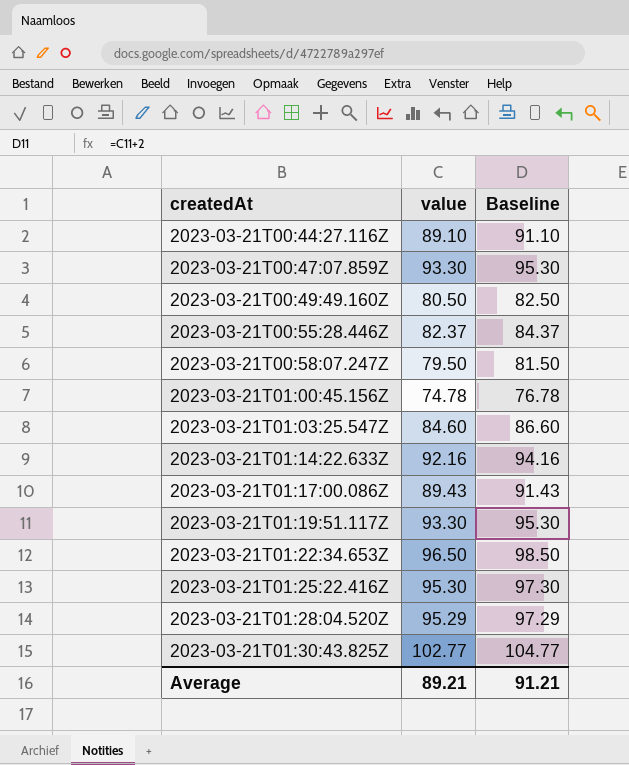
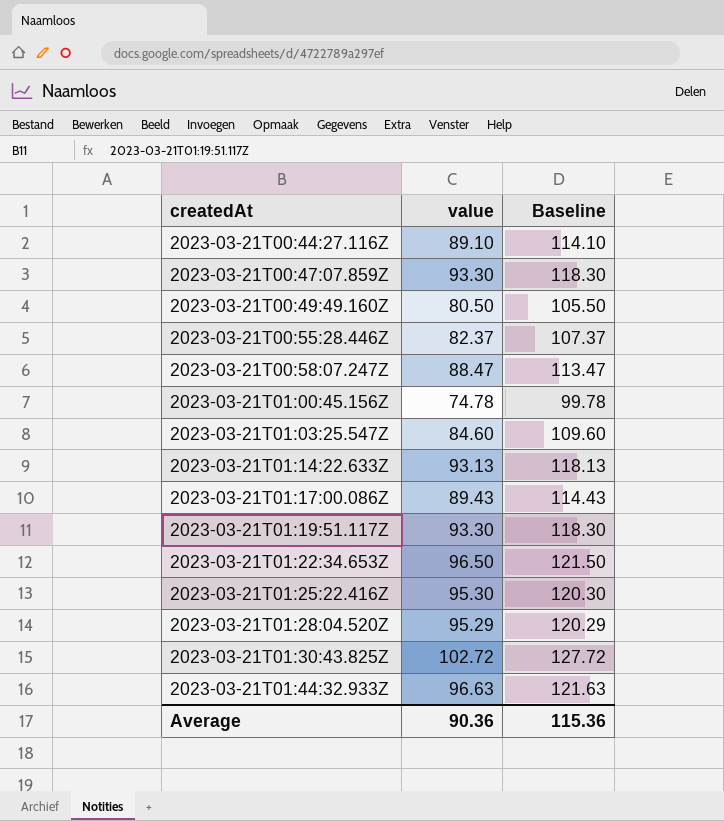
column Baseline | formula: [value] + 2 -> [value] + 25
2023-03-21T00:58:07.247Z | value: 79.50 -> 88.47
2023-03-21T01:14:22.633Z | value: 92.16 -> 93.13
2023-03-21T01:30:43.825Z | value: 102.77 -> 102.72
row 2023-03-21T01:44:32.933Z: none -> 96.63 | 121.63
Average | value: 89.21 -> 90.36
Average | Baseline: 91.21 -> 115.36

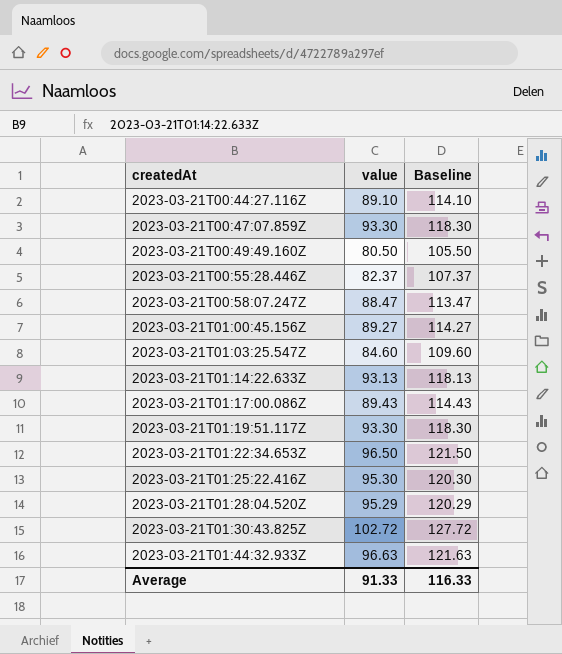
2023-03-21T01:00:45.156Z | value: 74.78 -> 89.27
2023-03-21T01:00:45.156Z | Baseline: 99.78 -> 114.27
Average | value: 90.36 -> 91.33
Average | Baseline: 115.36 -> 116.33

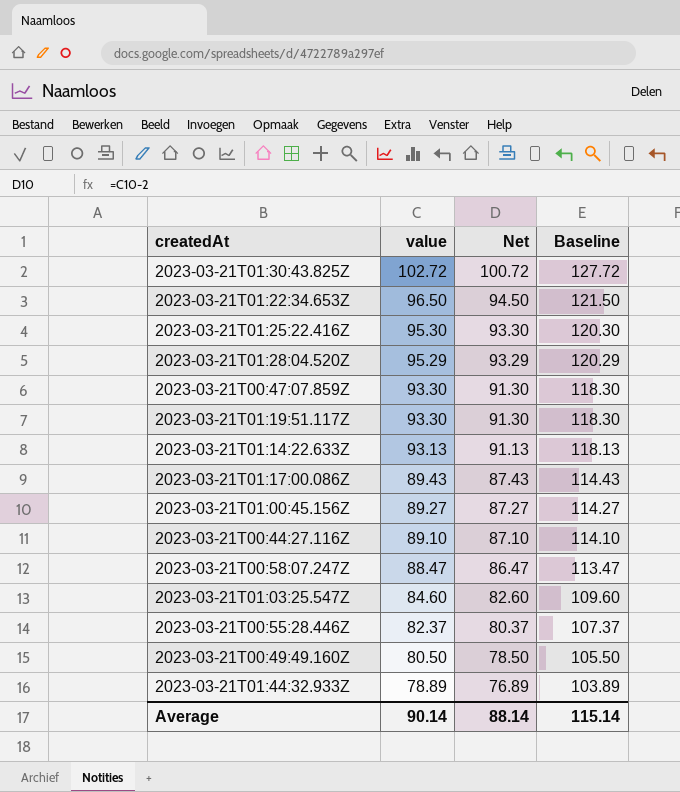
row order: createdAt ascending -> value descending
column Net | formula: none -> [value] - 2
2023-03-21T01:44:32.933Z | value: 96.63 -> 78.89
2023-03-21T01:44:32.933Z | Baseline: 121.63 -> 103.89
Average | value: 91.33 -> 90.14
Average | Baseline: 116.33 -> 115.14

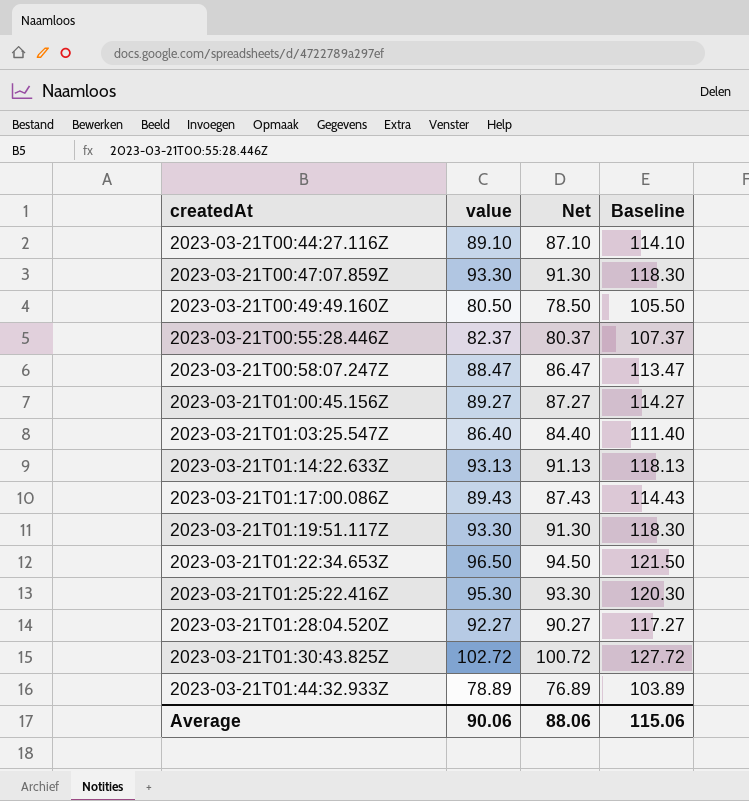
row order: value descending -> createdAt ascending
2023-03-21T01:03:25.547Z | value: 84.60 -> 86.40
2023-03-21T01:03:25.547Z | Net: 82.60 -> 84.40
2023-03-21T01:03:25.547Z | Baseline: 109.60 -> 111.40
2023-03-21T01:28:04.520Z | value: 95.29 -> 92.27
2023-03-21T01:28:04.520Z | Net: 93.29 -> 90.27
2023-03-21T01:28:04.520Z | Baseline: 120.29 -> 117.27
Average | value: 90.14 -> 90.06
Average | Net: 88.14 -> 88.06
Average | Baseline: 115.14 -> 115.06

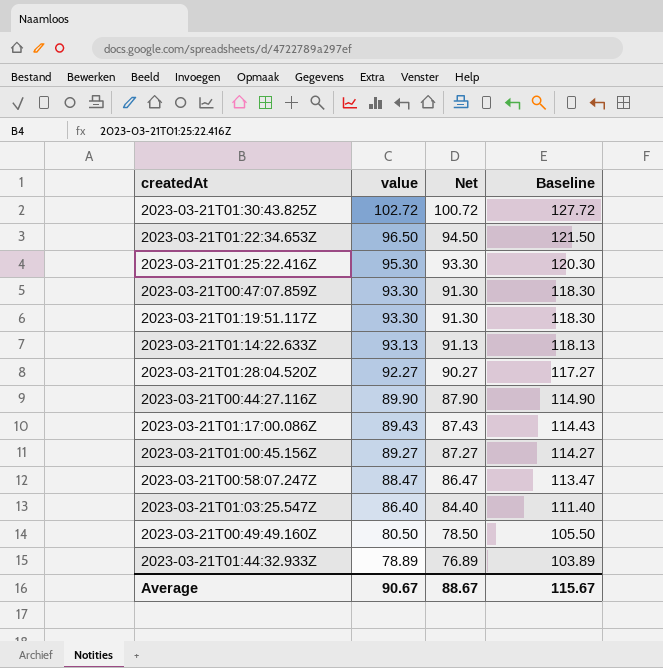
row order: createdAt ascending -> value descending
row 2023-03-21T00:55:28.446Z: 82.37 | 80.37 | 107.37 -> none
2023-03-21T00:44:27.116Z | value: 89.10 -> 89.90
2023-03-21T00:44:27.116Z | Net: 87.10 -> 87.90
2023-03-21T00:44:27.116Z | Baseline: 114.10 -> 114.90
Average | value: 90.06 -> 90.67
Average | Net: 88.06 -> 88.67
Average | Baseline: 115.06 -> 115.67

